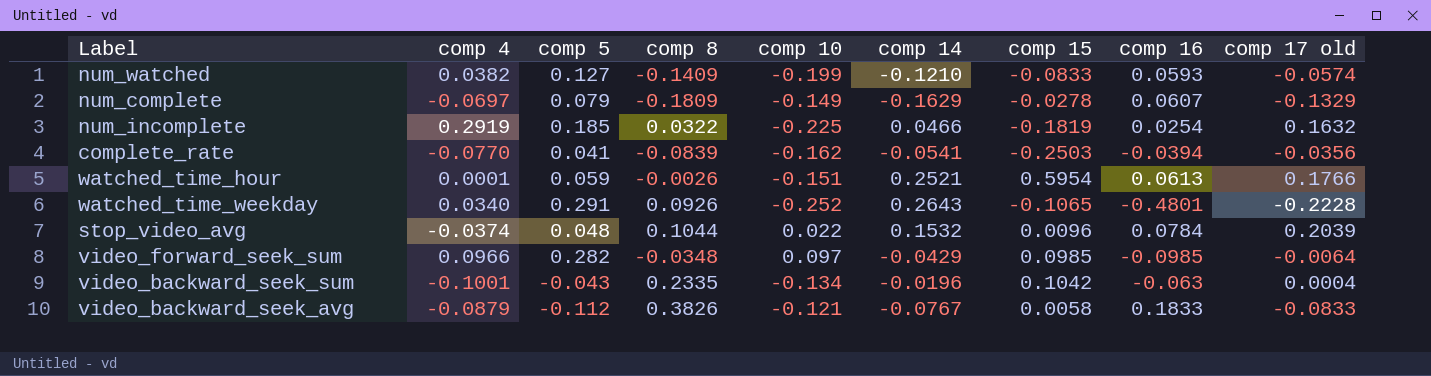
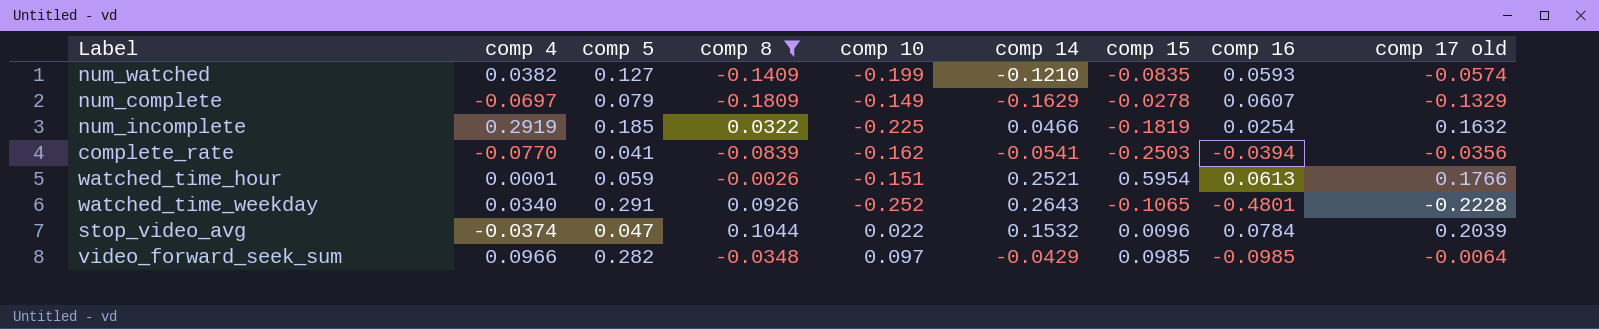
filter: none -> comp 8 <= 0.1044
num_watched | comp 15: -0.0833 -> -0.0835
stop_video_avg | comp 5: 0.048 -> 0.047

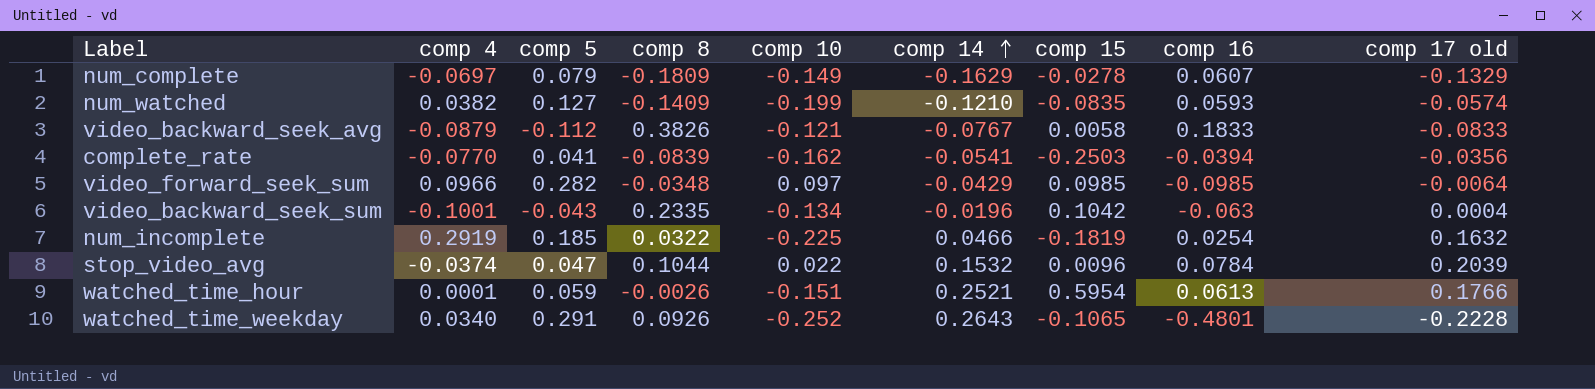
filter: comp 8 <= 0.1044 -> none
row order: none -> comp 14 ascending

